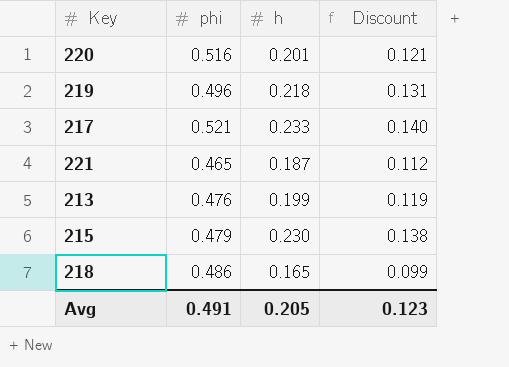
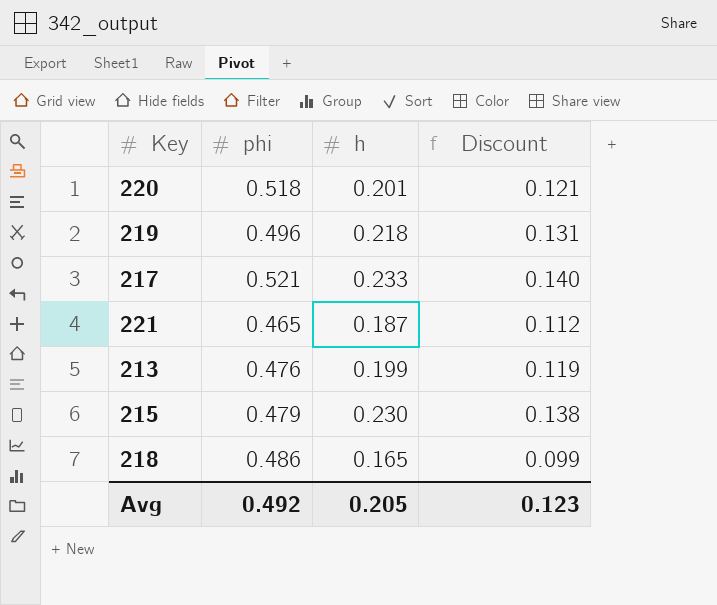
220 | phi: 0.516 -> 0.518
Avg | phi: 0.491 -> 0.492

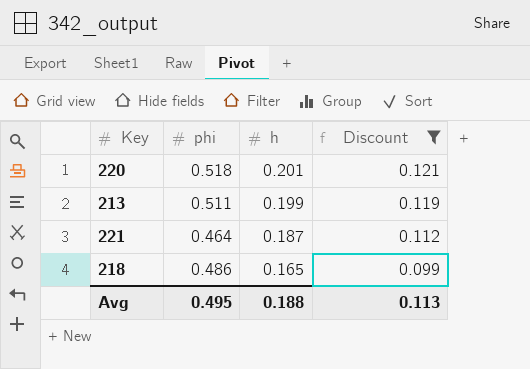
filter: none -> Discount <= 0.121
row order: none -> h descending
213 | phi: 0.476 -> 0.511
221 | phi: 0.465 -> 0.464
Avg | phi: 0.492 -> 0.495
Avg | h: 0.205 -> 0.188
Avg | Discount: 0.123 -> 0.113

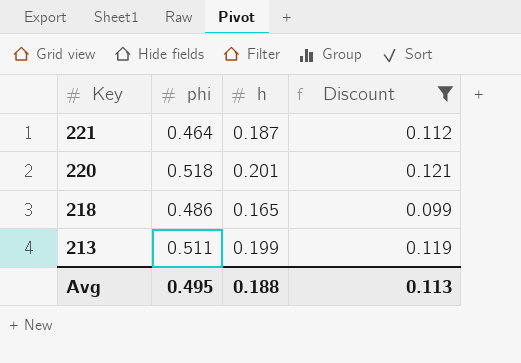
row order: h descending -> Key descending

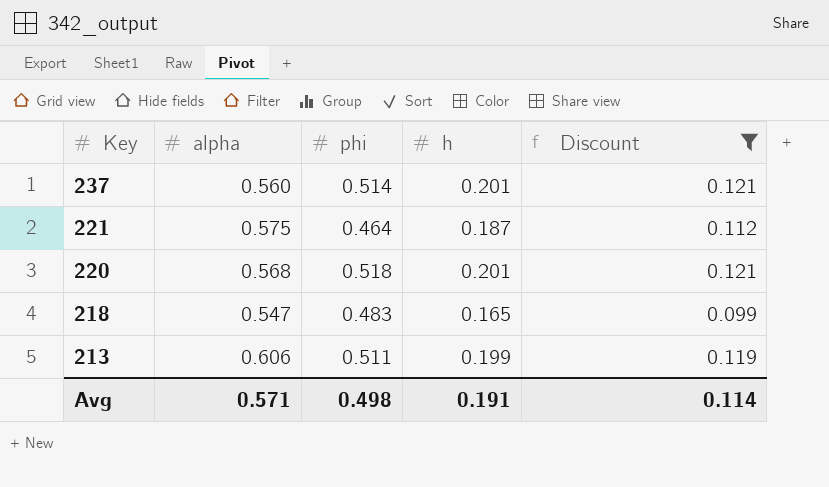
column alpha | position: none -> 2
row 237: none -> 0.560 | 0.514 | 0.201 | 0.121
218 | phi: 0.486 -> 0.483
Avg | phi: 0.495 -> 0.498
Avg | h: 0.188 -> 0.191
Avg | Discount: 0.113 -> 0.114

